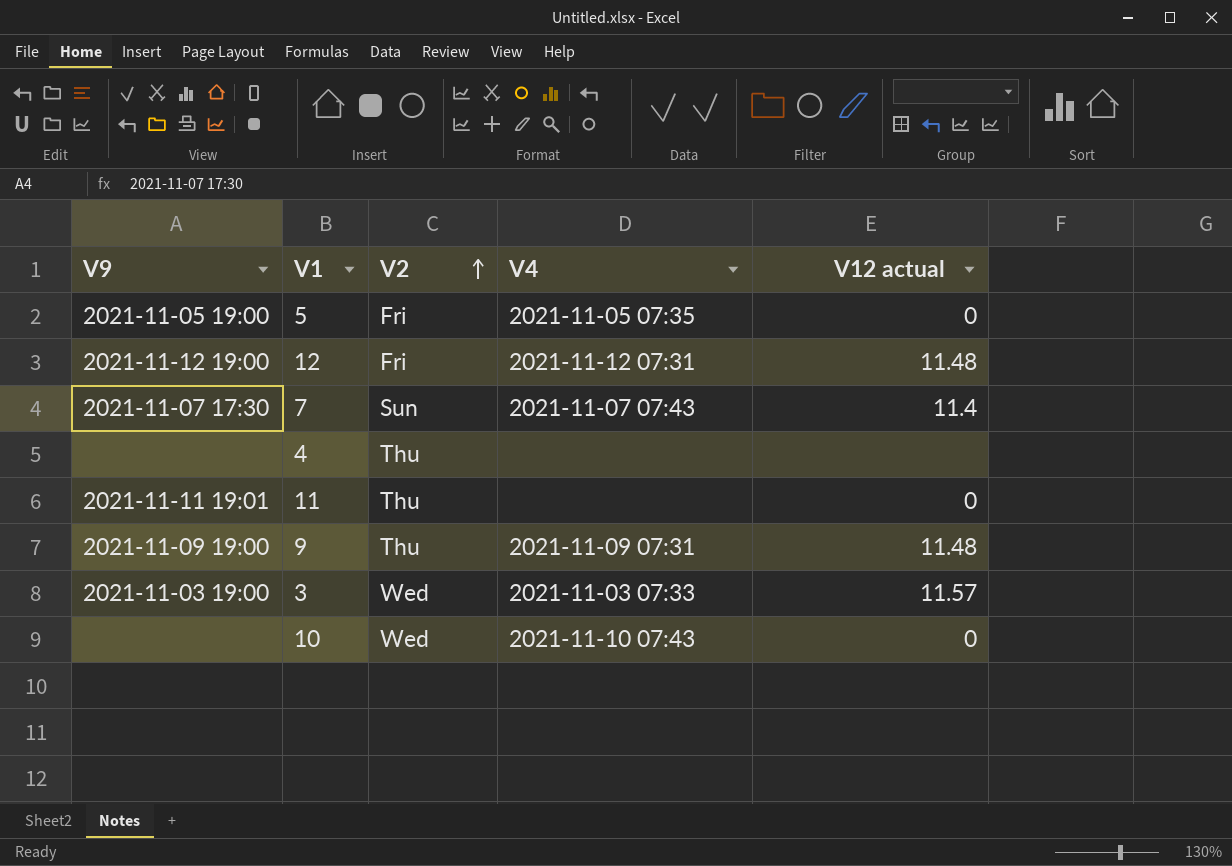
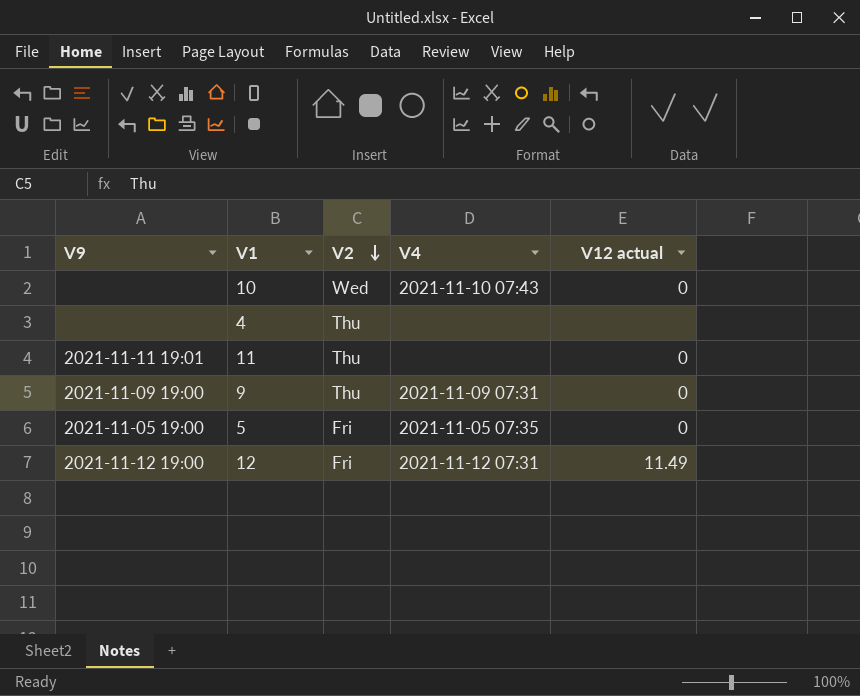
row order: V2 ascending -> V2 descending
row 7: 2021-11-07 17:30 | Sun | 2021-11-07 07:43 | 11.4 -> none
row 3: 2021-11-03 19:00 | Wed | 2021-11-03 07:33 | 11.57 -> none
9 | V12 actual: 11.48 -> 0
12 | V12 actual: 11.48 -> 11.49

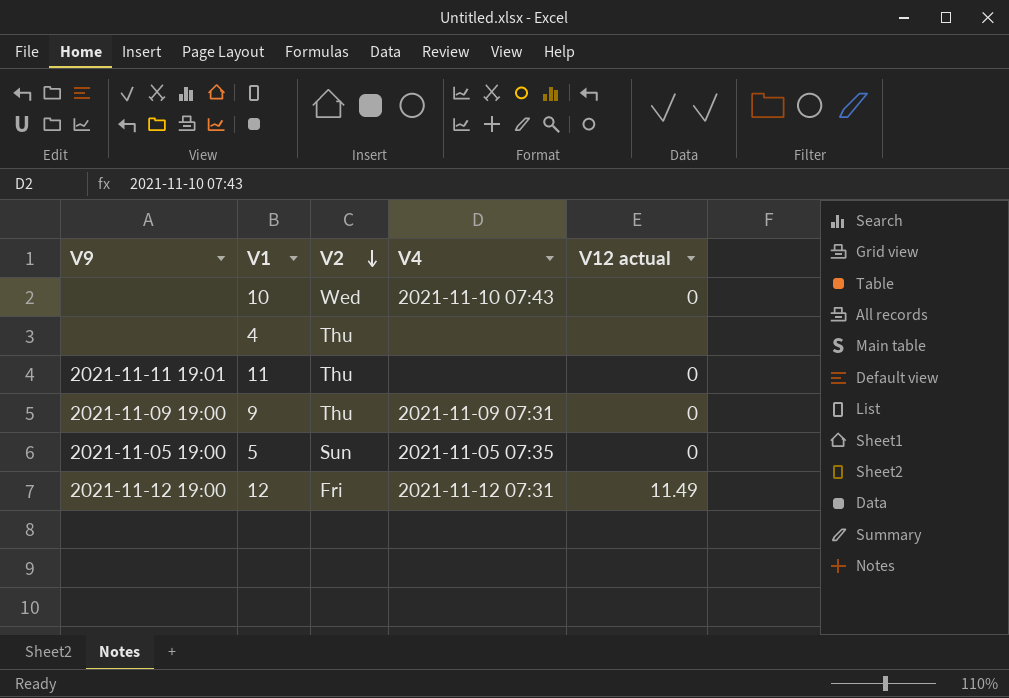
5 | V2: Fri -> Sun

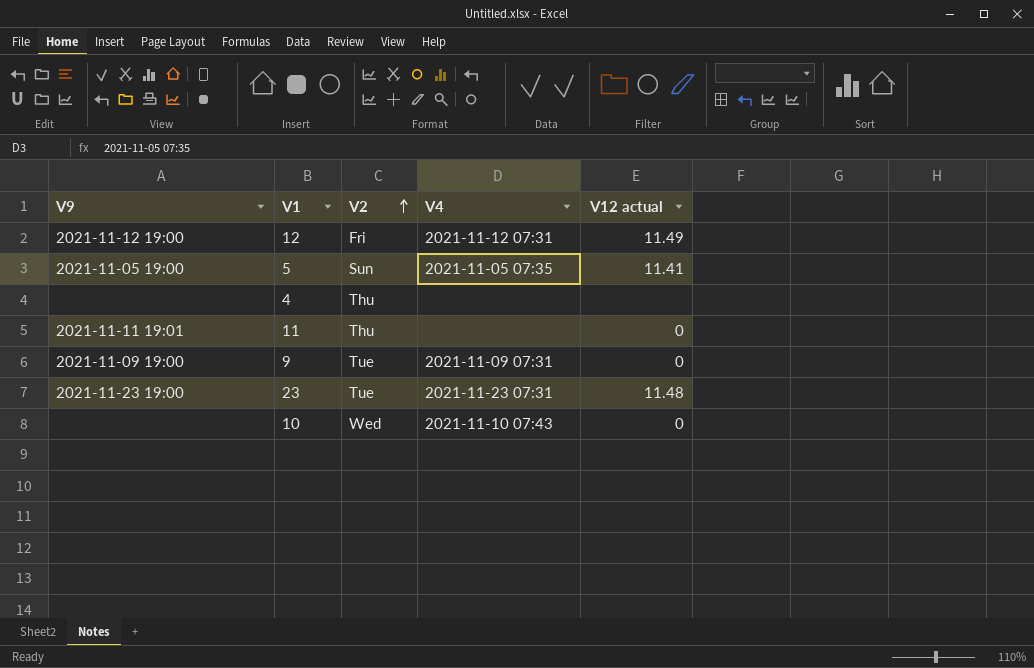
row order: V2 descending -> V2 ascending
5 | V12 actual: 0 -> 11.41
9 | V2: Thu -> Tue
row 23: none -> 2021-11-23 19:00 | Tue | 2021-11-23 07:31 | 11.48

